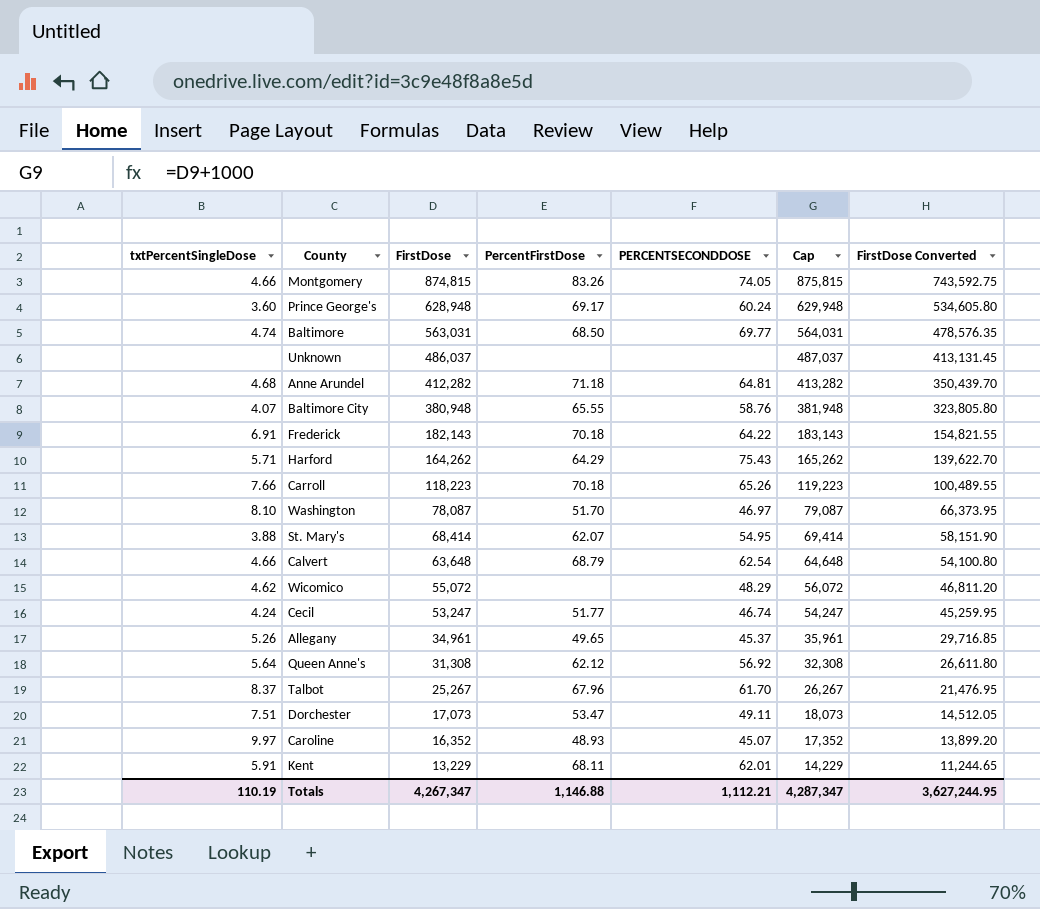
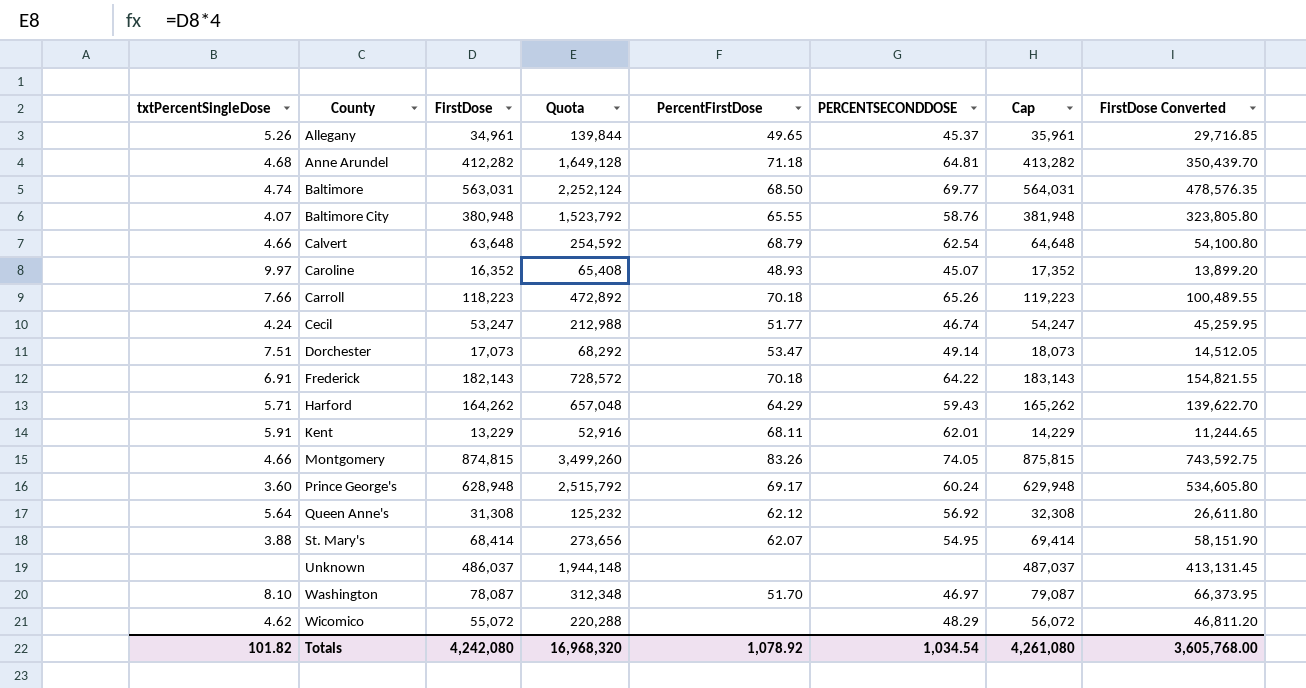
row order: FirstDose descending -> County ascending
column Quota | formula: none -> [FirstDose] * 4
row Talbot: 8.37 | 25,267 | 67.96 | 61.70 | 26,267 | 21,476.95 -> none
Dorchester | PERCENTSECONDDOSE: 49.11 -> 49.14
Harford | PERCENTSECONDDOSE: 75.43 -> 59.43
Totals | txtPercentSingleDose: 110.19 -> 101.82
Totals | FirstDose: 4,267,347 -> 4,242,080
Totals | PercentFirstDose: 1,146.88 -> 1,078.92
Totals | PERCENTSECONDDOSE: 1,112.21 -> 1,034.54
Totals | Cap: 4,287,347 -> 4,261,080
Totals | FirstDose Converted: 3,627,244.95 -> 3,605,768.00

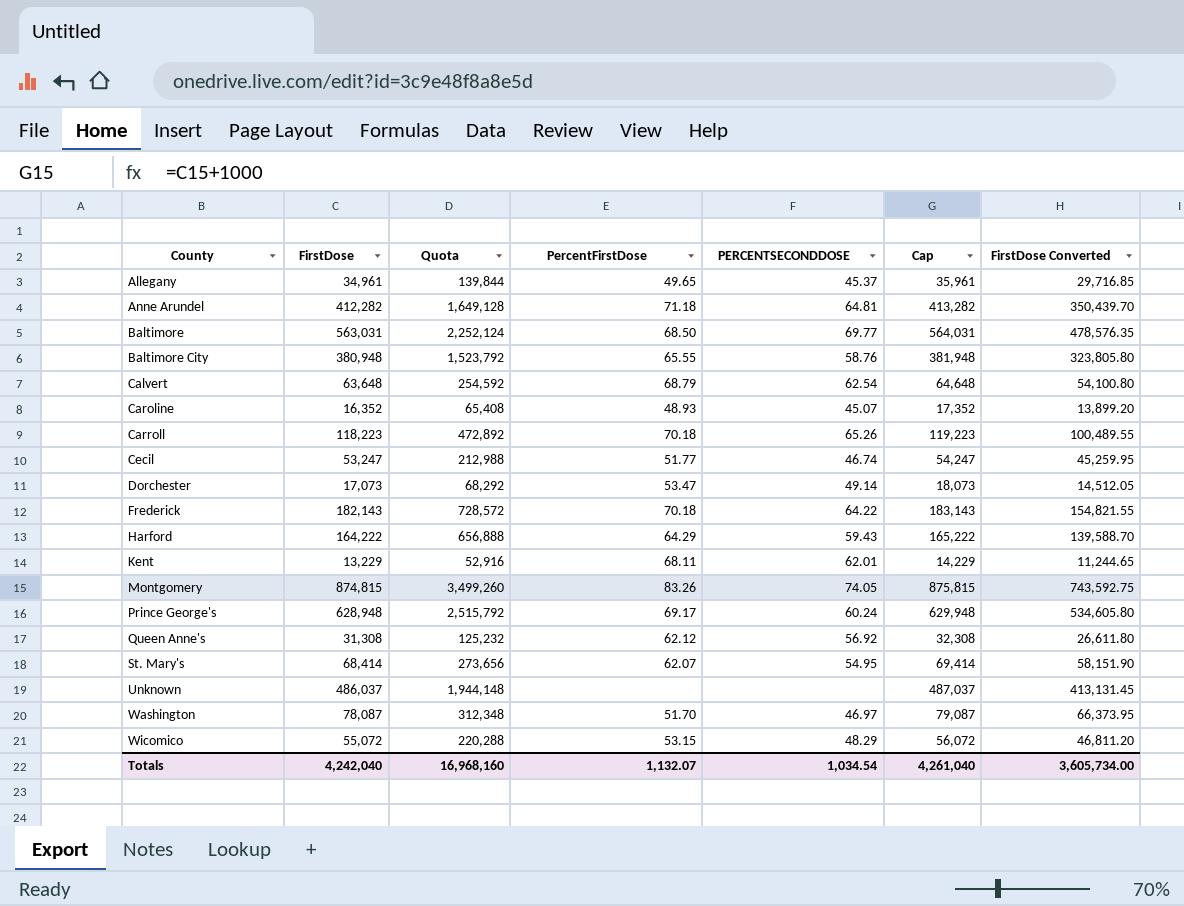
column txtPercentSingleDose | position: 1 -> none
Harford | FirstDose: 164,262 -> 164,222
Harford | Quota: 657,048 -> 656,888
Harford | Cap: 165,262 -> 165,222
Harford | FirstDose Converted: 139,622.70 -> 139,588.70
Wicomico | PercentFirstDose: none -> 53.15
Totals | FirstDose: 4,242,080 -> 4,242,040
Totals | Quota: 16,968,320 -> 16,968,160
Totals | PercentFirstDose: 1,078.92 -> 1,132.07
Totals | Cap: 4,261,080 -> 4,261,040
Totals | FirstDose Converted: 3,605,768.00 -> 3,605,734.00

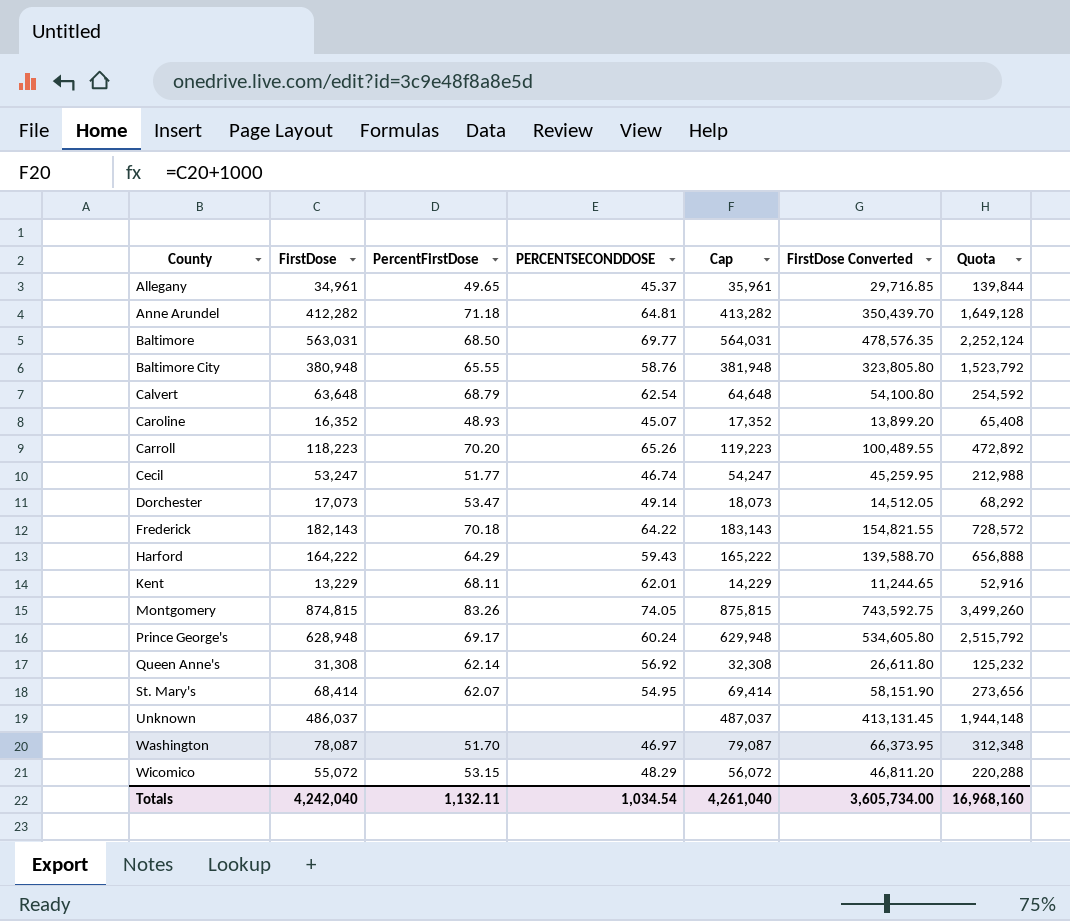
column Quota | position: 3 -> 7
Carroll | PercentFirstDose: 70.18 -> 70.20
Queen Anne's | PercentFirstDose: 62.12 -> 62.14
Totals | PercentFirstDose: 1,132.07 -> 1,132.11

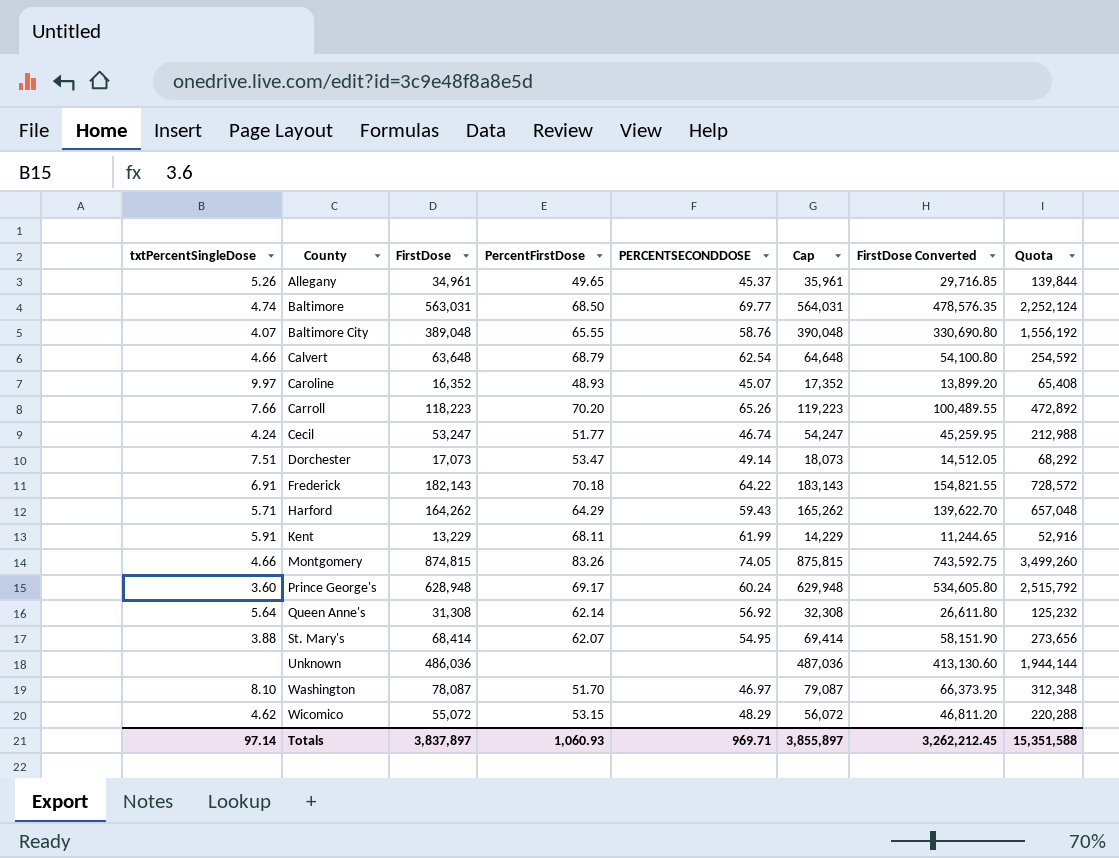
column txtPercentSingleDose | position: none -> 1
row Anne Arundel: 412,282 | 71.18 | 64.81 | 413,282 | 350,439.70 | 1,649,128 -> none
Baltimore City | FirstDose: 380,948 -> 389,048
Baltimore City | Cap: 381,948 -> 390,048
Baltimore City | FirstDose Converted: 323,805.80 -> 330,690.80
Baltimore City | Quota: 1,523,792 -> 1,556,192
Harford | FirstDose: 164,222 -> 164,262
Harford | Cap: 165,222 -> 165,262
Harford | FirstDose Converted: 139,588.70 -> 139,622.70
Harford | Quota: 656,888 -> 657,048
Kent | PERCENTSECONDDOSE: 62.01 -> 61.99
Unknown | FirstDose: 486,037 -> 486,036
Unknown | Cap: 487,037 -> 487,036
Unknown | FirstDose Converted: 413,131.45 -> 413,130.60
Unknown | Quota: 1,944,148 -> 1,944,144
Totals | FirstDose: 4,242,040 -> 3,837,897
Totals | PercentFirstDose: 1,132.11 -> 1,060.93
Totals | PERCENTSECONDDOSE: 1,034.54 -> 969.71
Totals | Cap: 4,261,040 -> 3,855,897
Totals | FirstDose Converted: 3,605,734.00 -> 3,262,212.45
Totals | Quota: 16,968,160 -> 15,351,588

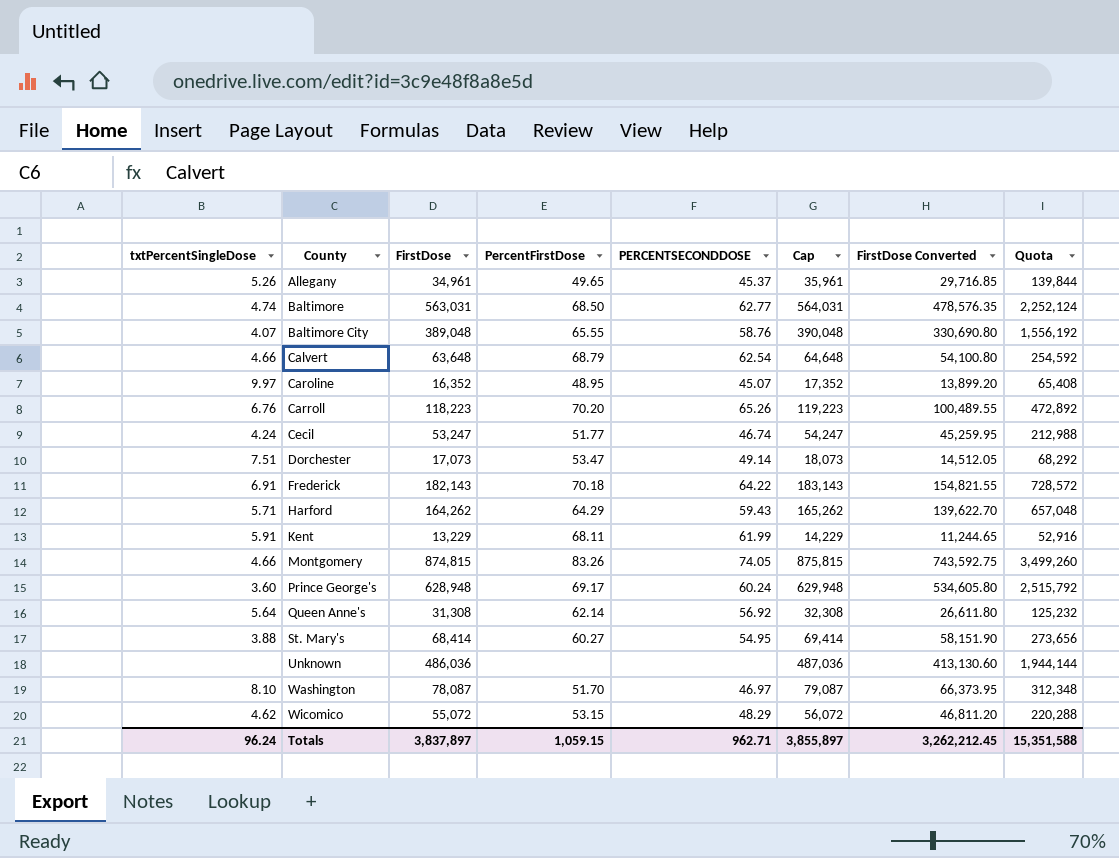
Baltimore | PERCENTSECONDDOSE: 69.77 -> 62.77
Caroline | PercentFirstDose: 48.93 -> 48.95
Carroll | txtPercentSingleDose: 7.66 -> 6.76
St. Mary's | PercentFirstDose: 62.07 -> 60.27
Totals | txtPercentSingleDose: 97.14 -> 96.24
Totals | PercentFirstDose: 1,060.93 -> 1,059.15
Totals | PERCENTSECONDDOSE: 969.71 -> 962.71

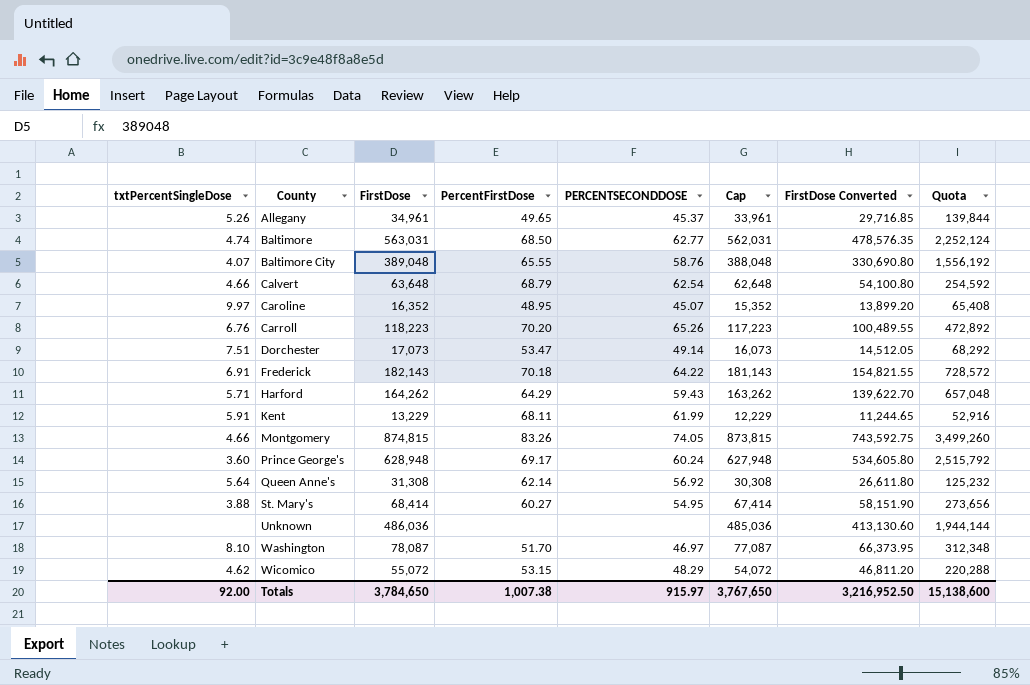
column Cap | formula: [FirstDose] + 1000 -> [FirstDose] - 1000
row Cecil: 4.24 | 53,247 | 51.77 | 46.74 | 54,247 | 45,259.95 | 212,988 -> none
Totals | txtPercentSingleDose: 96.24 -> 92.00
Totals | FirstDose: 3,837,897 -> 3,784,650
Totals | PercentFirstDose: 1,059.15 -> 1,007.38
Totals | PERCENTSECONDDOSE: 962.71 -> 915.97
Totals | Cap: 3,855,897 -> 3,767,650
Totals | FirstDose Converted: 3,262,212.45 -> 3,216,952.50
Totals | Quota: 15,351,588 -> 15,138,600

